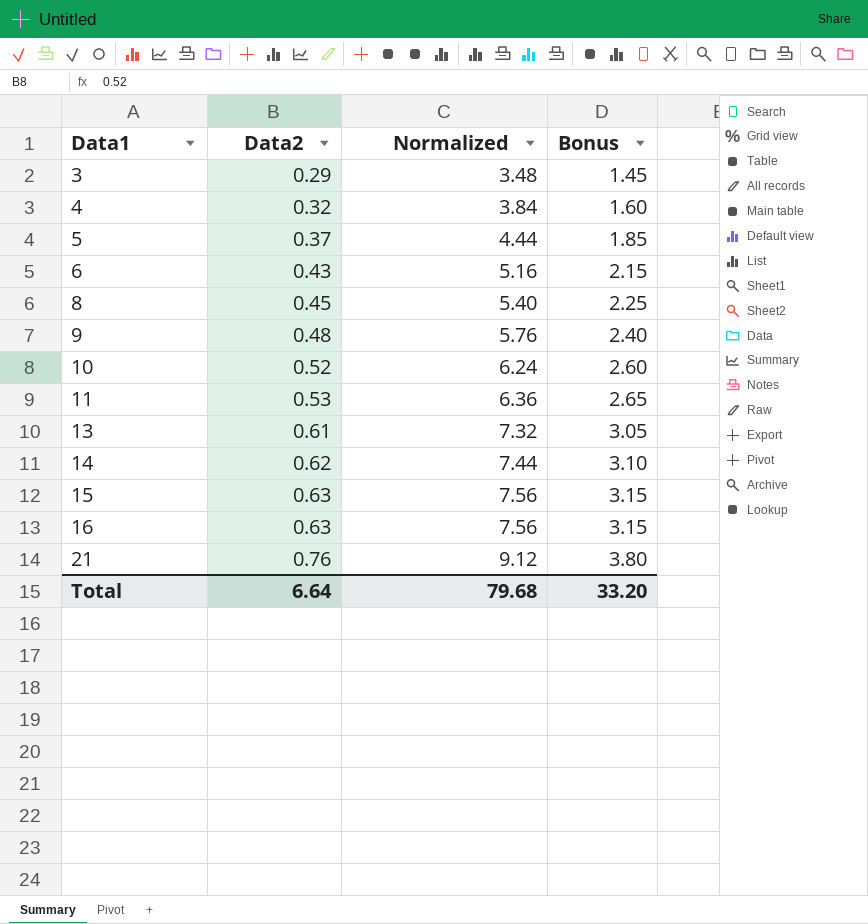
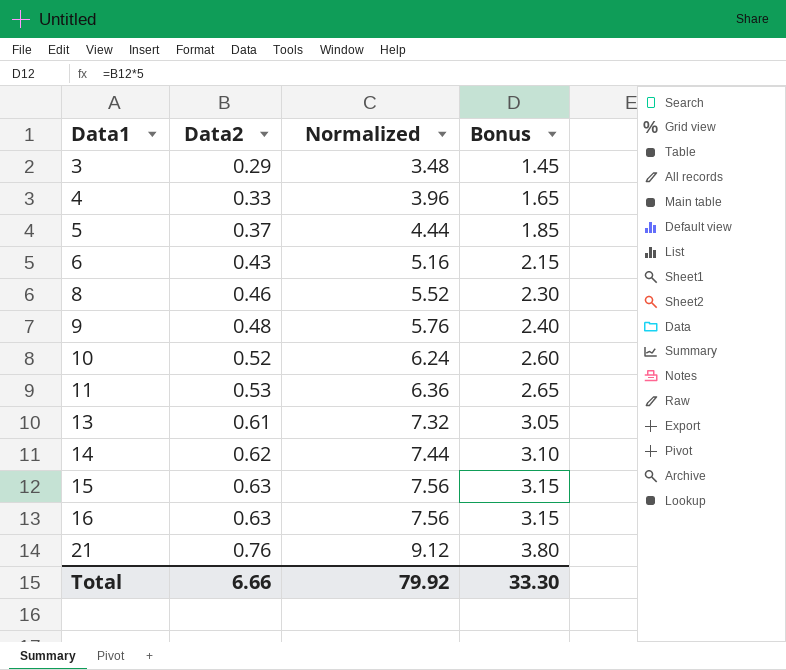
4 | Data2: 0.32 -> 0.33
4 | Normalized: 3.84 -> 3.96
4 | Bonus: 1.60 -> 1.65
8 | Data2: 0.45 -> 0.46
8 | Normalized: 5.40 -> 5.52
8 | Bonus: 2.25 -> 2.30
Total | Data2: 6.64 -> 6.66
Total | Normalized: 79.68 -> 79.92
Total | Bonus: 33.20 -> 33.30

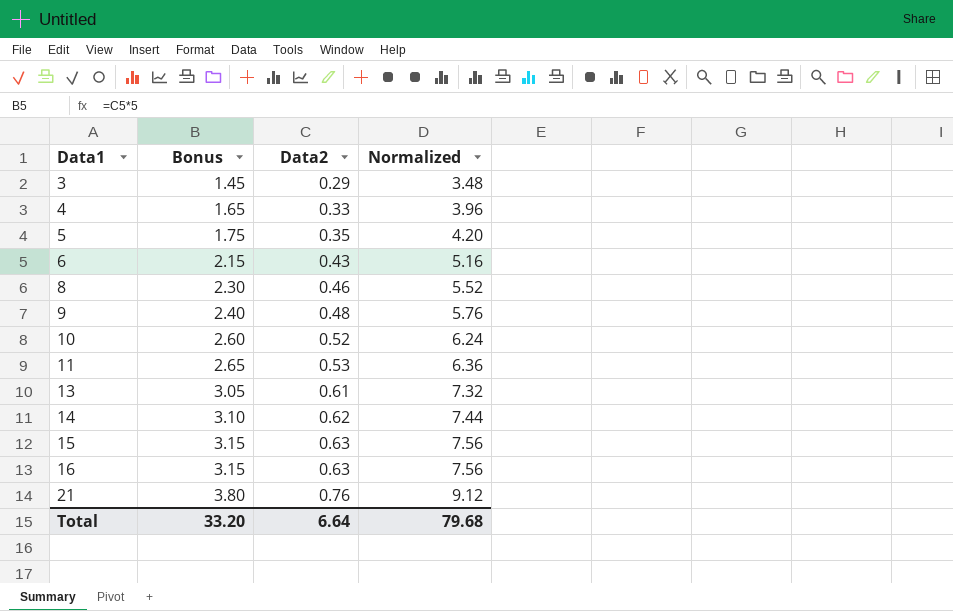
column Bonus | position: 4 -> 2
5 | Bonus: 1.85 -> 1.75
5 | Data2: 0.37 -> 0.35
5 | Normalized: 4.44 -> 4.20
Total | Bonus: 33.30 -> 33.20
Total | Data2: 6.66 -> 6.64
Total | Normalized: 79.92 -> 79.68

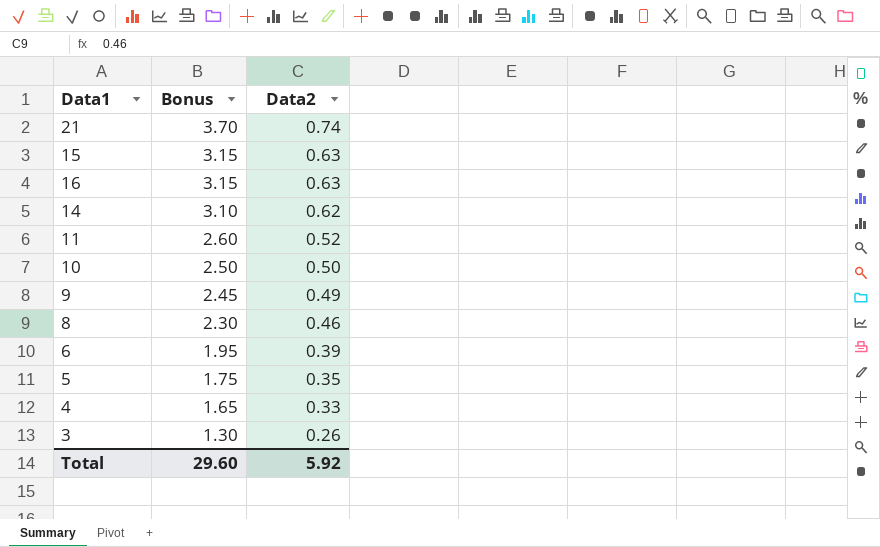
row order: Data1 ascending -> Bonus descending
column Normalized | formula: [Data2] * 12 -> none
row 13: 3.05 | 0.61 | 7.32 -> none
21 | Bonus: 3.80 -> 3.70
21 | Data2: 0.76 -> 0.74
11 | Bonus: 2.65 -> 2.60
11 | Data2: 0.53 -> 0.52
10 | Bonus: 2.60 -> 2.50
10 | Data2: 0.52 -> 0.50
9 | Bonus: 2.40 -> 2.45
9 | Data2: 0.48 -> 0.49
6 | Bonus: 2.15 -> 1.95
6 | Data2: 0.43 -> 0.39
3 | Bonus: 1.45 -> 1.30
3 | Data2: 0.29 -> 0.26
Total | Bonus: 33.20 -> 29.60
Total | Data2: 6.64 -> 5.92

